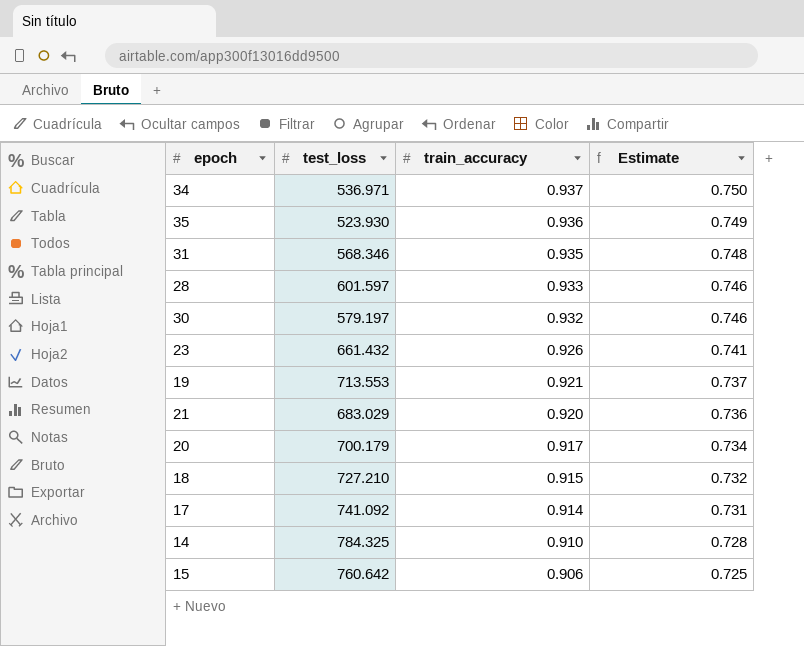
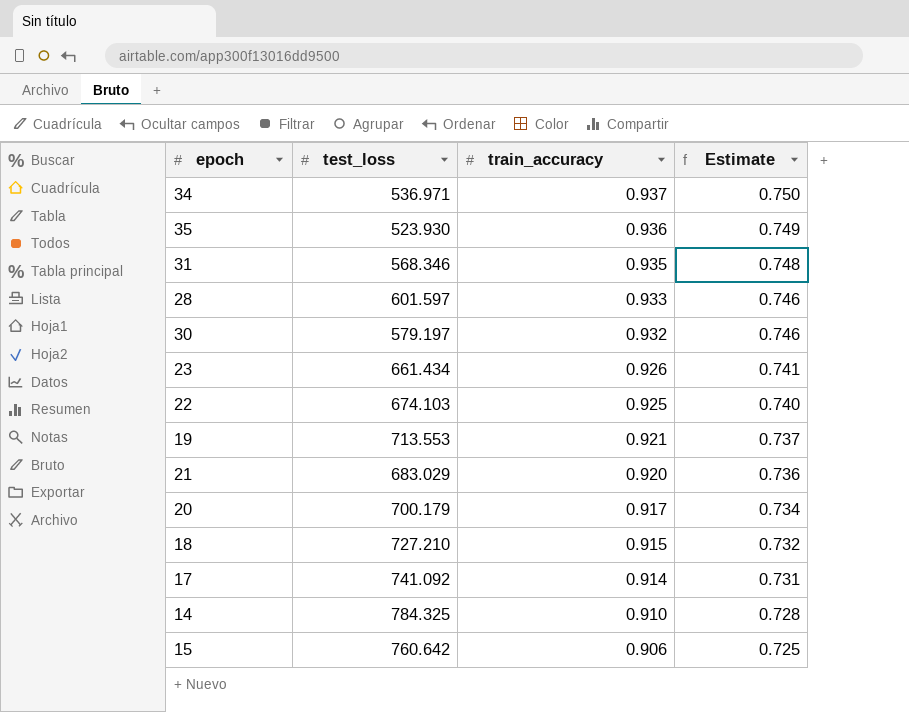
23 | test_loss: 661.432 -> 661.434
row 22: none -> 674.103 | 0.925 | 0.740

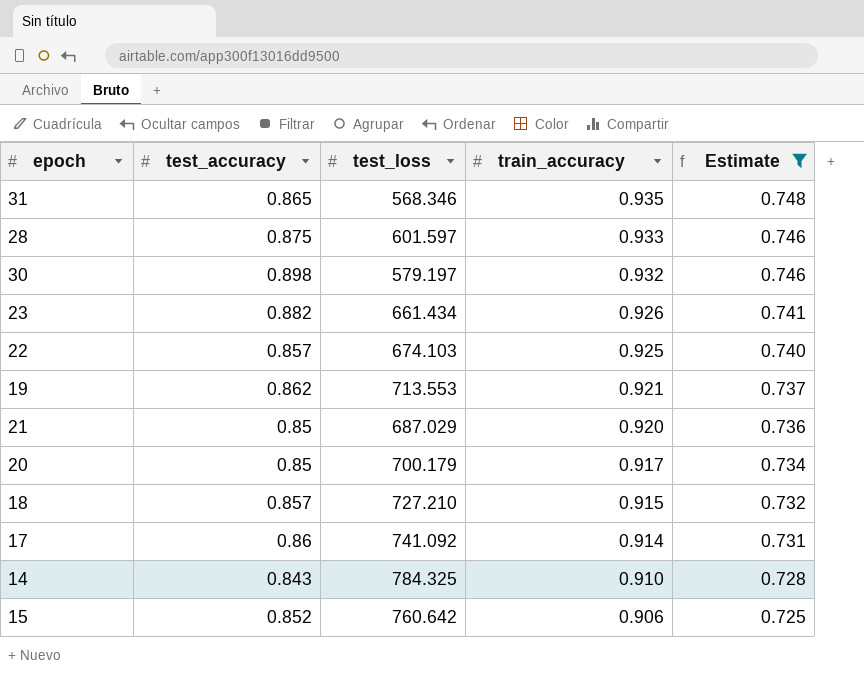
filter: none -> Estimate <= 0.748
column test_accuracy | position: none -> 2
21 | test_loss: 683.029 -> 687.029

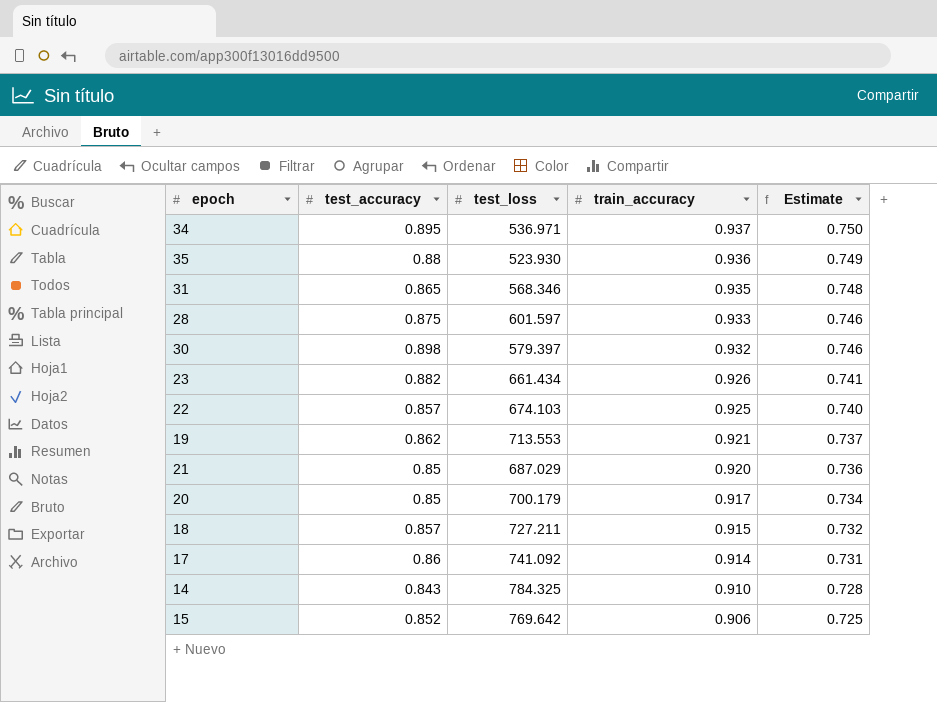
filter: Estimate <= 0.748 -> none
30 | test_loss: 579.197 -> 579.397
18 | test_loss: 727.210 -> 727.211
15 | test_loss: 760.642 -> 769.642

